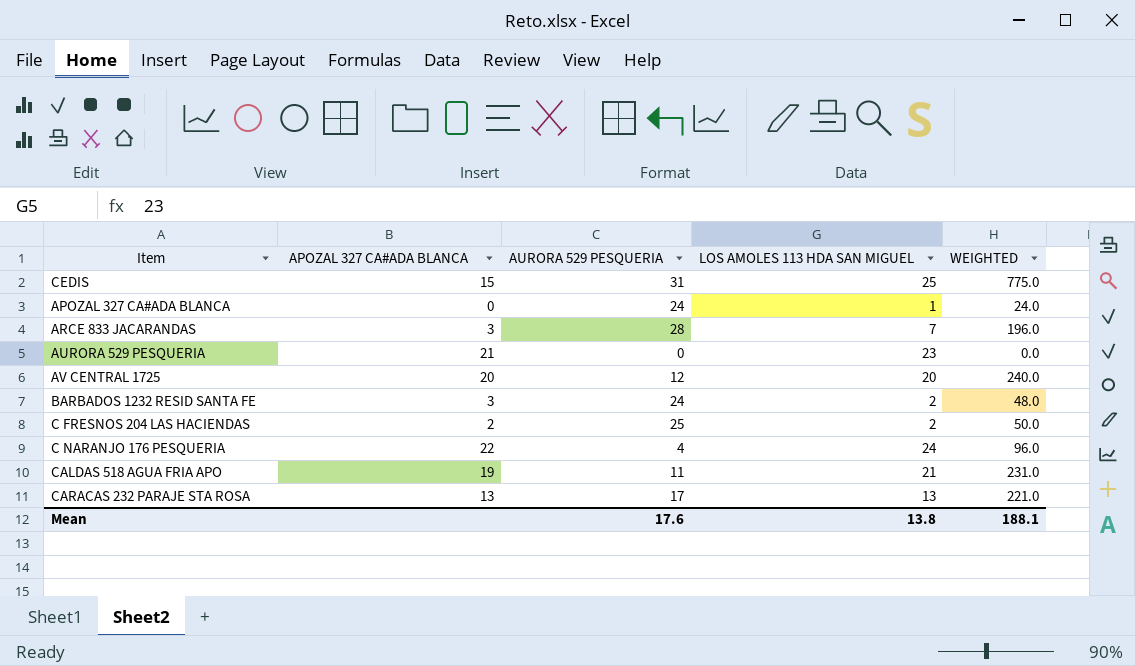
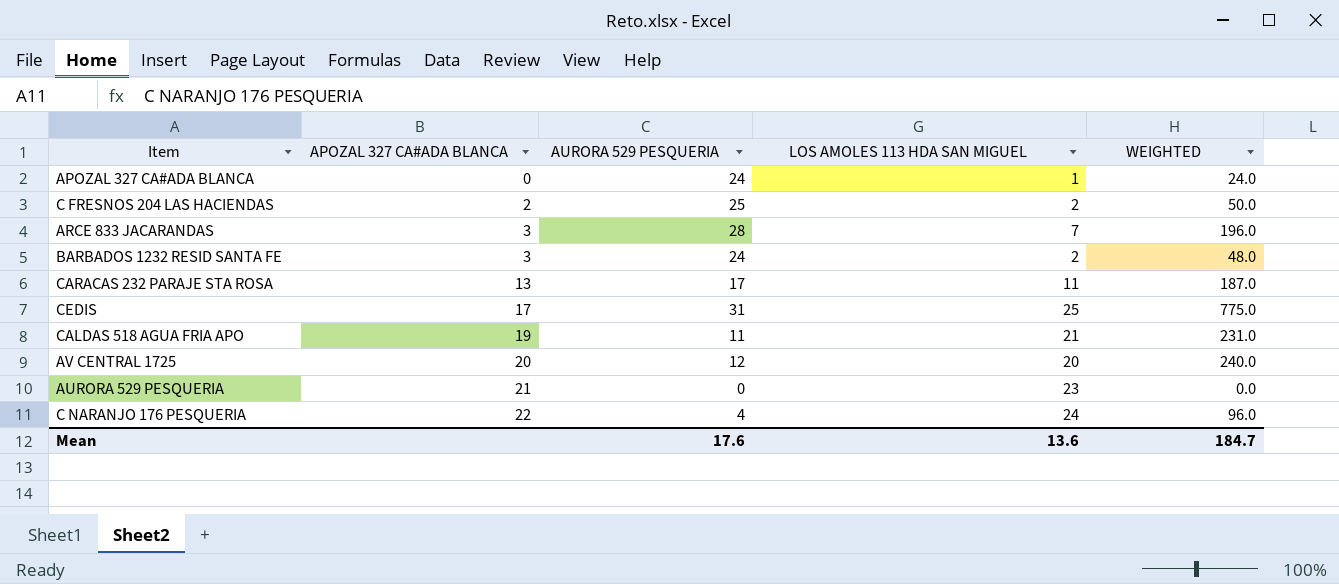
row order: none -> APOZAL 327 CA#ADA BLANCA ascending
CARACAS 232 PARAJE STA ROSA | LOS AMOLES 113 HDA SAN MIGUEL: 13 -> 11
CARACAS 232 PARAJE STA ROSA | WEIGHTED: 221.0 -> 187.0
CEDIS | APOZAL 327 CA#ADA BLANCA: 15 -> 17
Mean | LOS AMOLES 113 HDA SAN MIGUEL: 13.8 -> 13.6
Mean | WEIGHTED: 188.1 -> 184.7

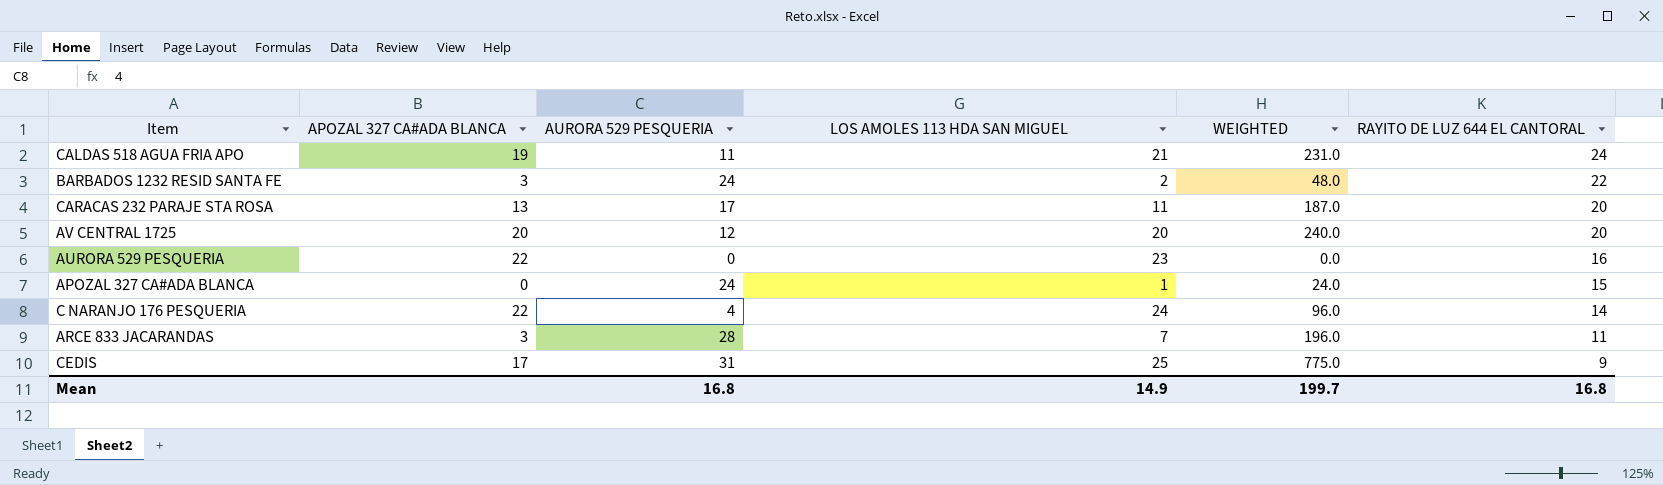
row order: APOZAL 327 CA#ADA BLANCA ascending -> RAYITO DE LUZ 644 EL CANTORAL descending
column RAYITO DE LUZ 644 EL CANTORAL | position: none -> 6
row C FRESNOS 204 LAS HACIENDAS: 2 | 25 | 2 | 50.0 -> none
AURORA 529 PESQUERIA | APOZAL 327 CA#ADA BLANCA: 21 -> 22
Mean | AURORA 529 PESQUERIA: 17.6 -> 16.8
Mean | LOS AMOLES 113 HDA SAN MIGUEL: 13.6 -> 14.9
Mean | WEIGHTED: 184.7 -> 199.7

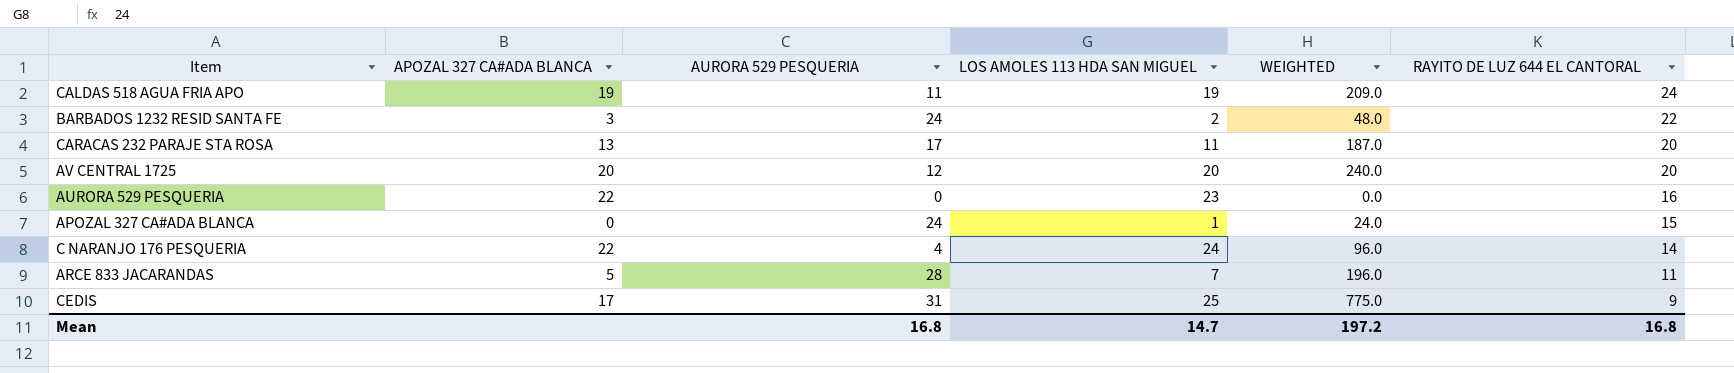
CALDAS 518 AGUA FRIA APO | LOS AMOLES 113 HDA SAN MIGUEL: 21 -> 19
CALDAS 518 AGUA FRIA APO | WEIGHTED: 231.0 -> 209.0
ARCE 833 JACARANDAS | APOZAL 327 CA#ADA BLANCA: 3 -> 5
Mean | LOS AMOLES 113 HDA SAN MIGUEL: 14.9 -> 14.7
Mean | WEIGHTED: 199.7 -> 197.2

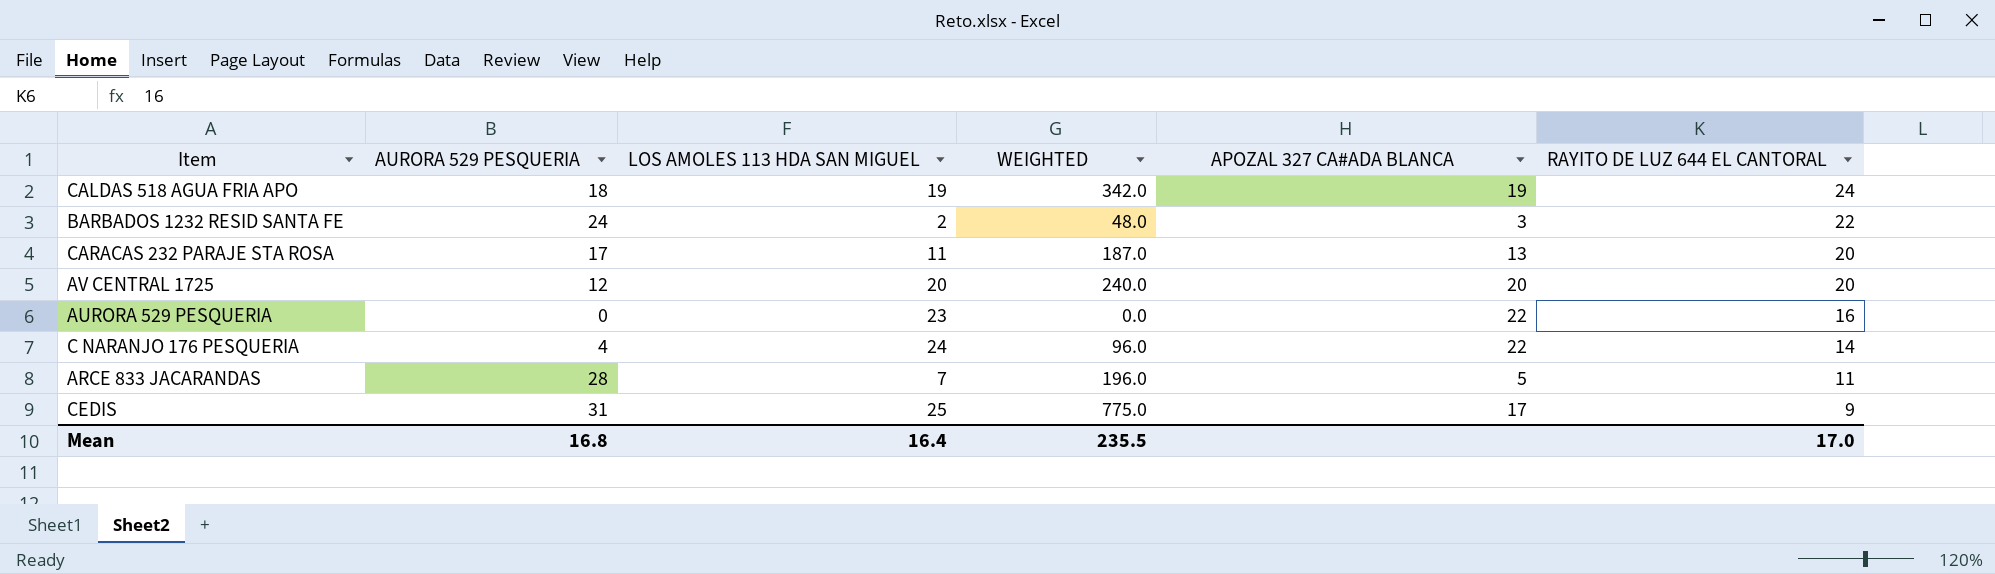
column APOZAL 327 CA#ADA BLANCA | position: 2 -> 5
row APOZAL 327 CA#ADA BLANCA: 0 | 24 | 1 | 24.0 | 15 -> none
CALDAS 518 AGUA FRIA APO | AURORA 529 PESQUERIA: 11 -> 18
CALDAS 518 AGUA FRIA APO | WEIGHTED: 209.0 -> 342.0
Mean | LOS AMOLES 113 HDA SAN MIGUEL: 14.7 -> 16.4
Mean | WEIGHTED: 197.2 -> 235.5
Mean | RAYITO DE LUZ 644 EL CANTORAL: 16.8 -> 17.0

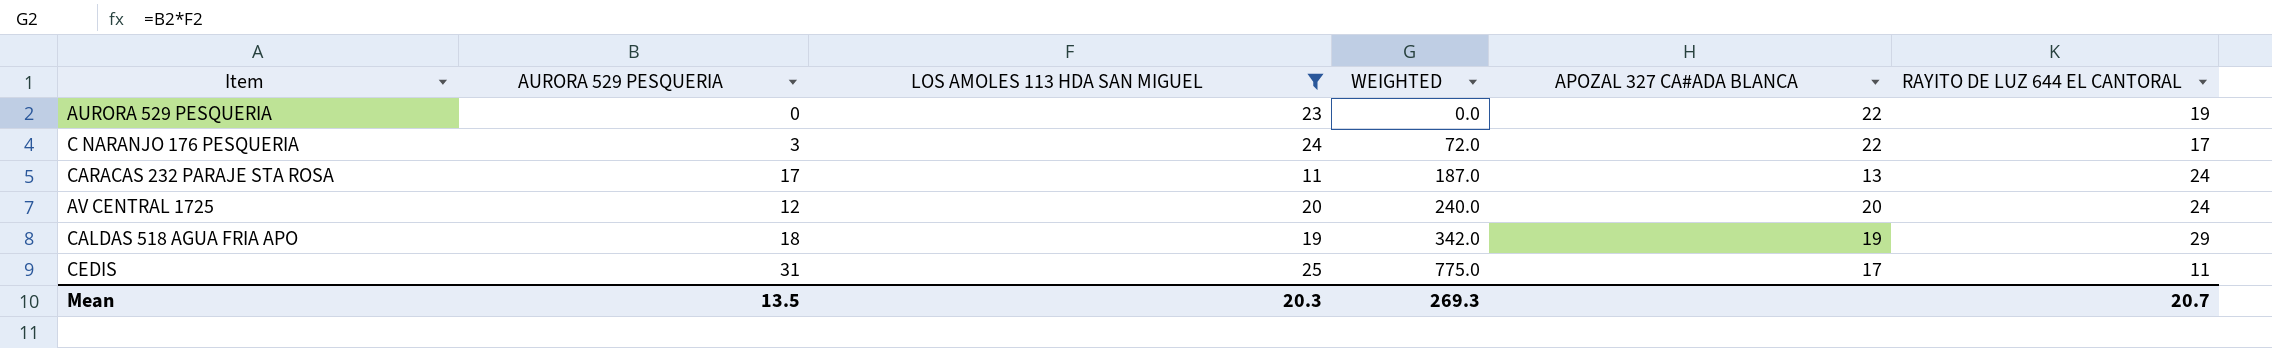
filter: none -> LOS AMOLES 113 HDA SAN MIGUEL >= 11
row order: RAYITO DE LUZ 644 EL CANTORAL descending -> WEIGHTED ascending
AURORA 529 PESQUERIA | RAYITO DE LUZ 644 EL CANTORAL: 16 -> 19
C NARANJO 176 PESQUERIA | AURORA 529 PESQUERIA: 4 -> 3
C NARANJO 176 PESQUERIA | WEIGHTED: 96.0 -> 72.0
C NARANJO 176 PESQUERIA | RAYITO DE LUZ 644 EL CANTORAL: 14 -> 17
CARACAS 232 PARAJE STA ROSA | RAYITO DE LUZ 644 EL CANTORAL: 20 -> 24
AV CENTRAL 1725 | RAYITO DE LUZ 644 EL CANTORAL: 20 -> 24
CALDAS 518 AGUA FRIA APO | RAYITO DE LUZ 644 EL CANTORAL: 24 -> 29
CEDIS | RAYITO DE LUZ 644 EL CANTORAL: 9 -> 11
Mean | AURORA 529 PESQUERIA: 16.8 -> 13.5
Mean | LOS AMOLES 113 HDA SAN MIGUEL: 16.4 -> 20.3
Mean | WEIGHTED: 235.5 -> 269.3
Mean | RAYITO DE LUZ 644 EL CANTORAL: 17.0 -> 20.7

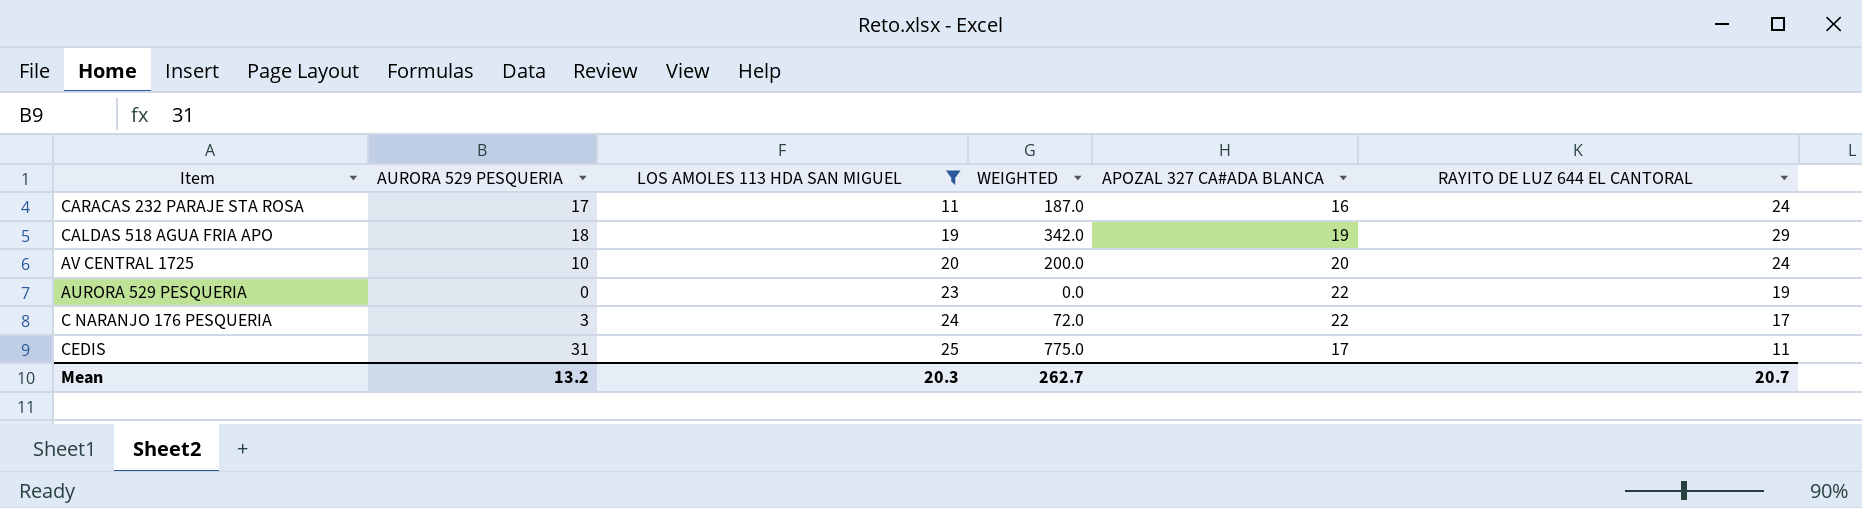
row order: WEIGHTED ascending -> LOS AMOLES 113 HDA SAN MIGUEL ascending
CARACAS 232 PARAJE STA ROSA | APOZAL 327 CA#ADA BLANCA: 13 -> 16
AV CENTRAL 1725 | AURORA 529 PESQUERIA: 12 -> 10
AV CENTRAL 1725 | WEIGHTED: 240.0 -> 200.0
Mean | AURORA 529 PESQUERIA: 13.5 -> 13.2
Mean | WEIGHTED: 269.3 -> 262.7

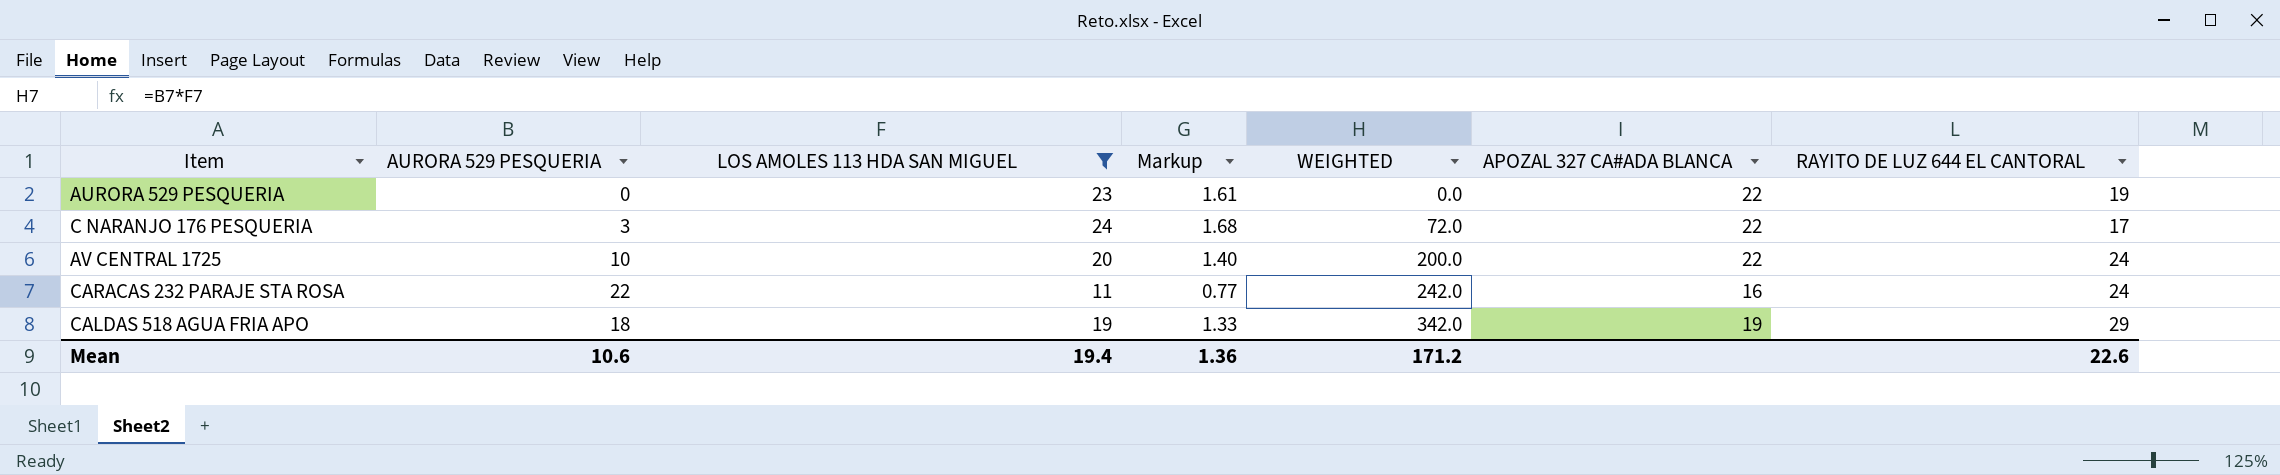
row order: LOS AMOLES 113 HDA SAN MIGUEL ascending -> WEIGHTED ascending
column Markup | formula: none -> [LOS AMOLES 113 HDA SAN MIGUEL] * 0.07
row CEDIS: 31 | 25 | 775.0 | 17 | 11 -> none
AV CENTRAL 1725 | APOZAL 327 CA#ADA BLANCA: 20 -> 22
CARACAS 232 PARAJE STA ROSA | AURORA 529 PESQUERIA: 17 -> 22
CARACAS 232 PARAJE STA ROSA | WEIGHTED: 187.0 -> 242.0
Mean | AURORA 529 PESQUERIA: 13.2 -> 10.6
Mean | LOS AMOLES 113 HDA SAN MIGUEL: 20.3 -> 19.4
Mean | WEIGHTED: 262.7 -> 171.2
Mean | RAYITO DE LUZ 644 EL CANTORAL: 20.7 -> 22.6

